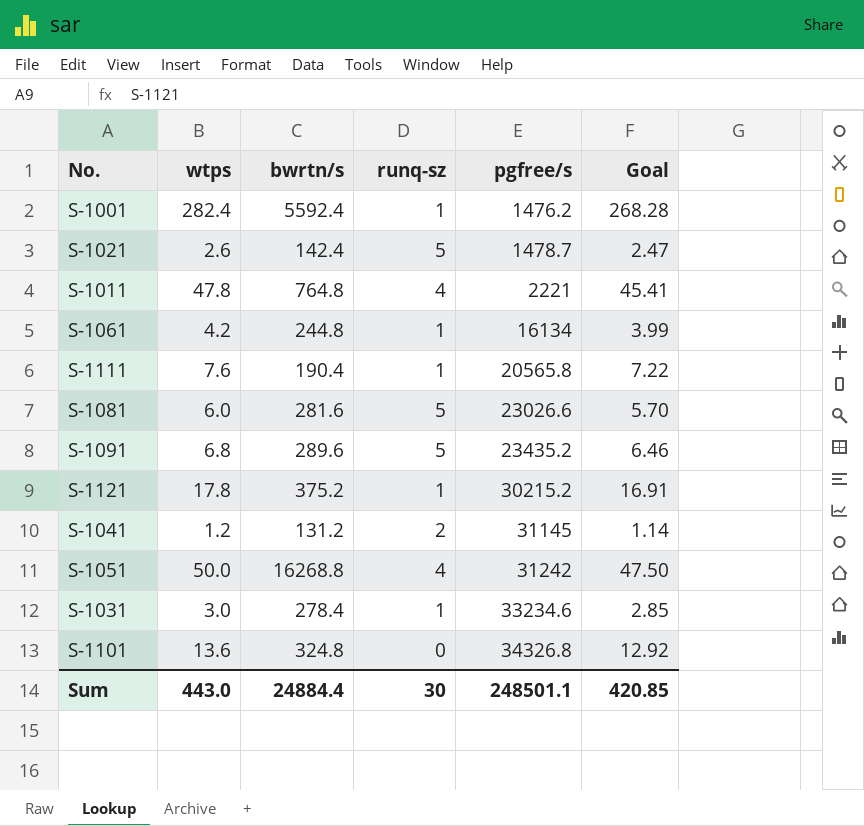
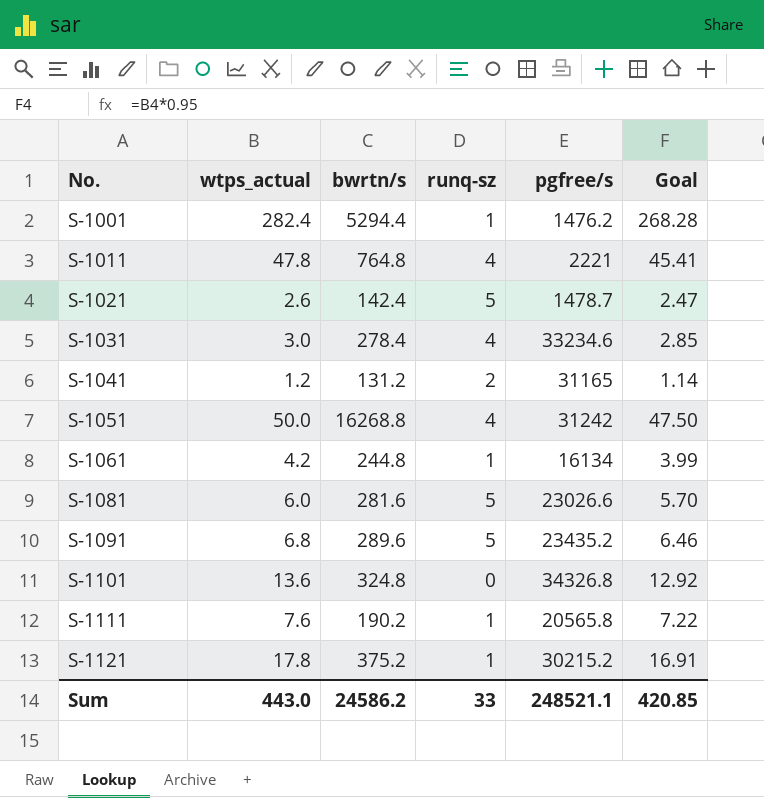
row order: pgfree/s ascending -> No. ascending
column name: wtps -> wtps_actual
S-1001 | bwrtn/s: 5592.4 -> 5294.4
S-1031 | runq-sz: 1 -> 4
S-1041 | pgfree/s: 31145 -> 31165
S-1111 | bwrtn/s: 190.4 -> 190.2
Sum | bwrtn/s: 24884.4 -> 24586.2
Sum | runq-sz: 30 -> 33
Sum | pgfree/s: 248501.1 -> 248521.1

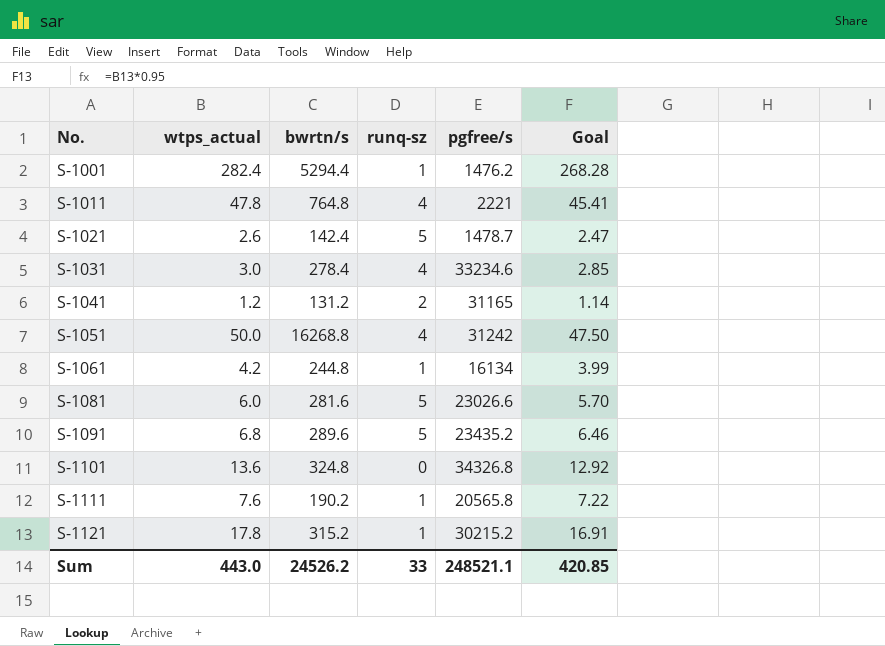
S-1121 | bwrtn/s: 375.2 -> 315.2
Sum | bwrtn/s: 24586.2 -> 24526.2

